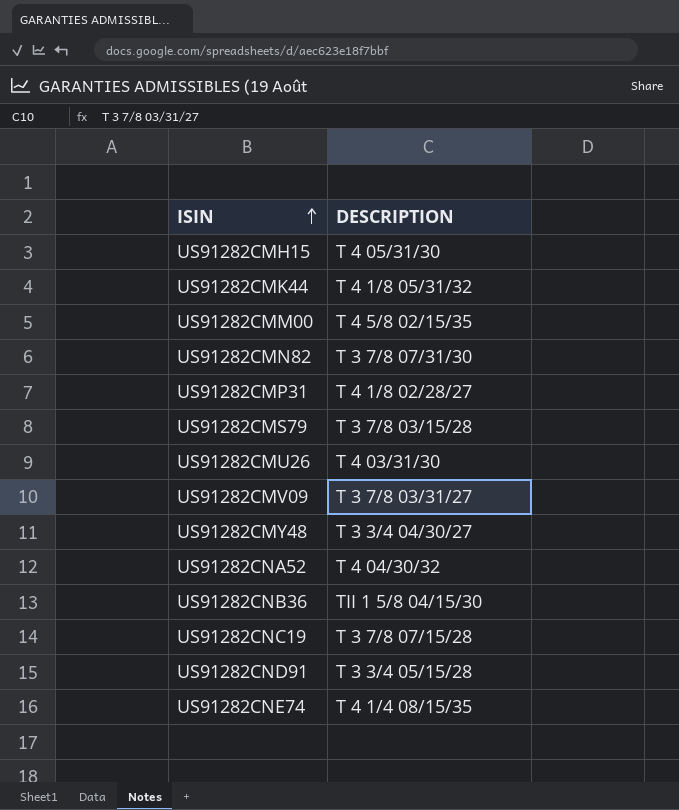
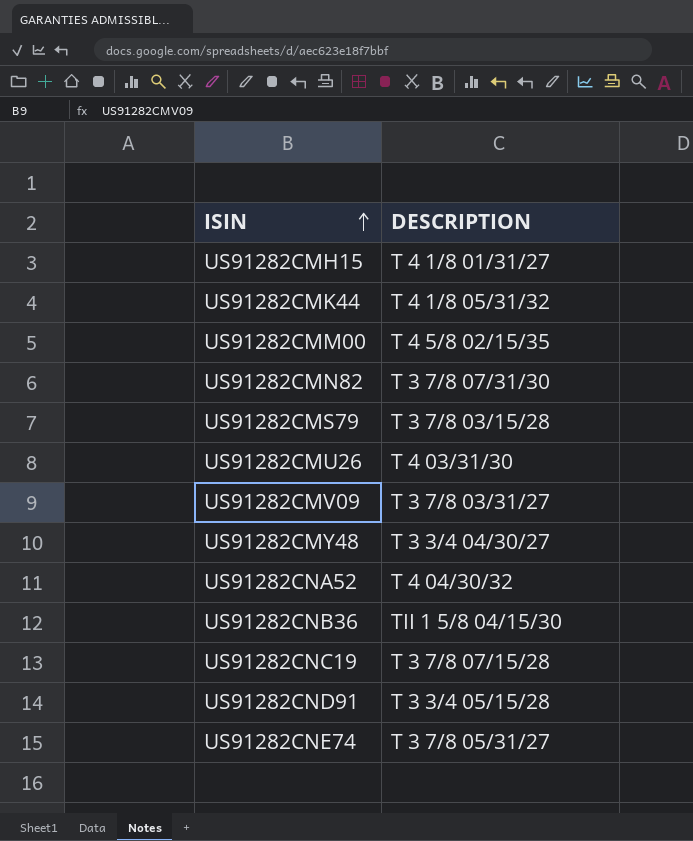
row US91282CMP31: T 4 1/8 02/28/27 -> none
US91282CMH15 | DESCRIPTION: T 4 05/31/30 -> T 4 1/8 01/31/27
US91282CNE74 | DESCRIPTION: T 4 1/4 08/15/35 -> T 3 7/8 05/31/27

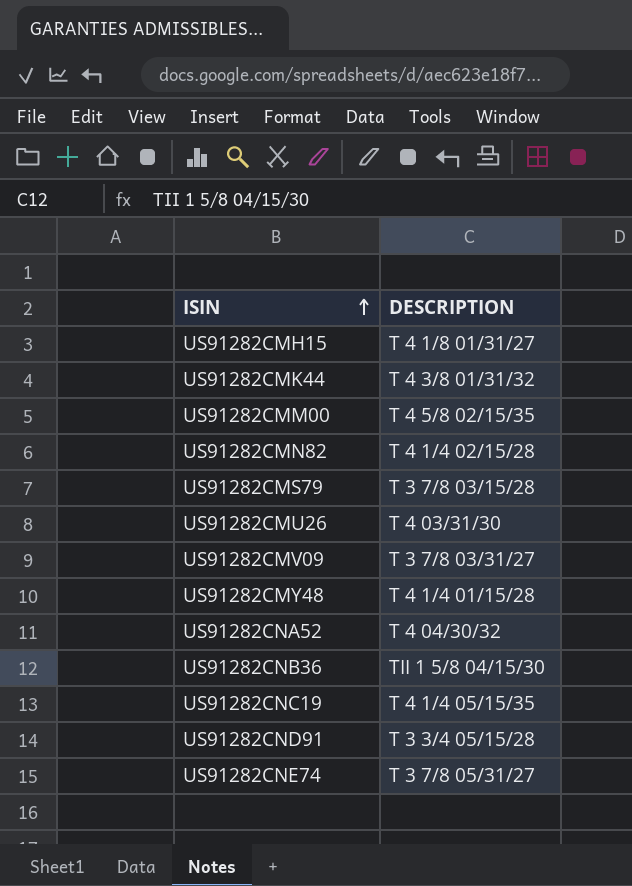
US91282CMK44 | DESCRIPTION: T 4 1/8 05/31/32 -> T 4 3/8 01/31/32
US91282CMN82 | DESCRIPTION: T 3 7/8 07/31/30 -> T 4 1/4 02/15/28
US91282CMY48 | DESCRIPTION: T 3 3/4 04/30/27 -> T 4 1/4 01/15/28
US91282CNC19 | DESCRIPTION: T 3 7/8 07/15/28 -> T 4 1/4 05/15/35

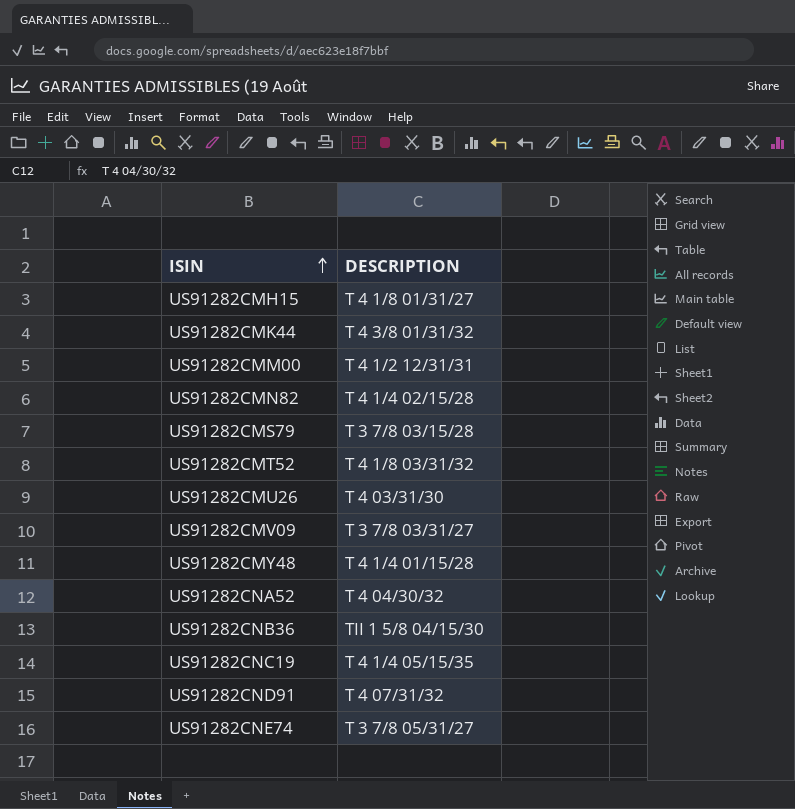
US91282CMM00 | DESCRIPTION: T 4 5/8 02/15/35 -> T 4 1/2 12/31/31
row US91282CMT52: none -> T 4 1/8 03/31/32
US91282CND91 | DESCRIPTION: T 3 3/4 05/15/28 -> T 4 07/31/32

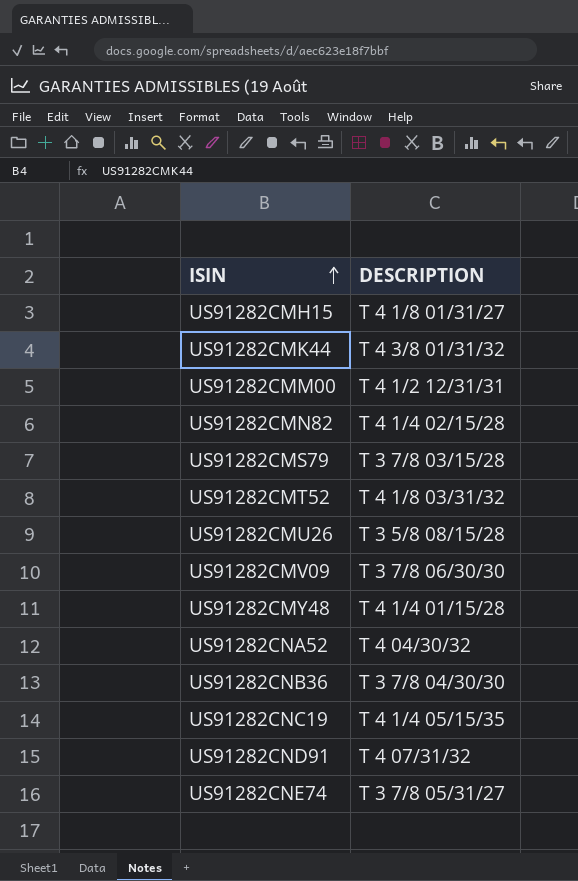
US91282CMU26 | DESCRIPTION: T 4 03/31/30 -> T 3 5/8 08/15/28
US91282CMV09 | DESCRIPTION: T 3 7/8 03/31/27 -> T 3 7/8 06/30/30
US91282CNB36 | DESCRIPTION: TII 1 5/8 04/15/30 -> T 3 7/8 04/30/30

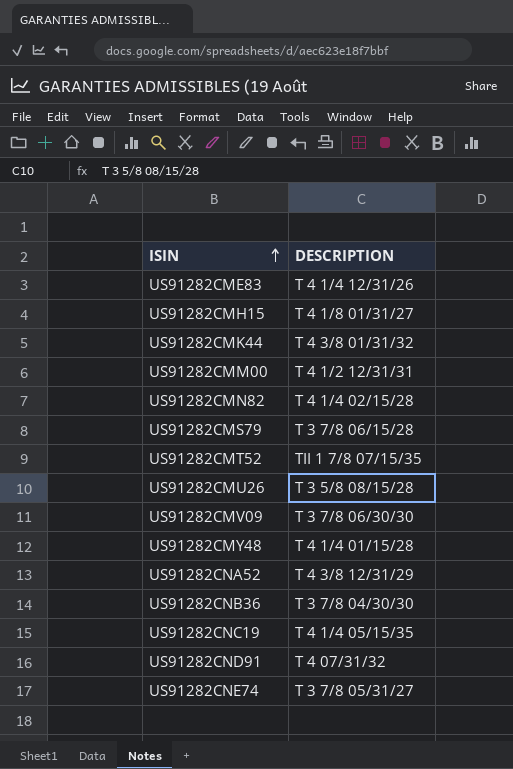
row US91282CME83: none -> T 4 1/4 12/31/26
US91282CMS79 | DESCRIPTION: T 3 7/8 03/15/28 -> T 3 7/8 06/15/28
US91282CMT52 | DESCRIPTION: T 4 1/8 03/31/32 -> TII 1 7/8 07/15/35
US91282CNA52 | DESCRIPTION: T 4 04/30/32 -> T 4 3/8 12/31/29

